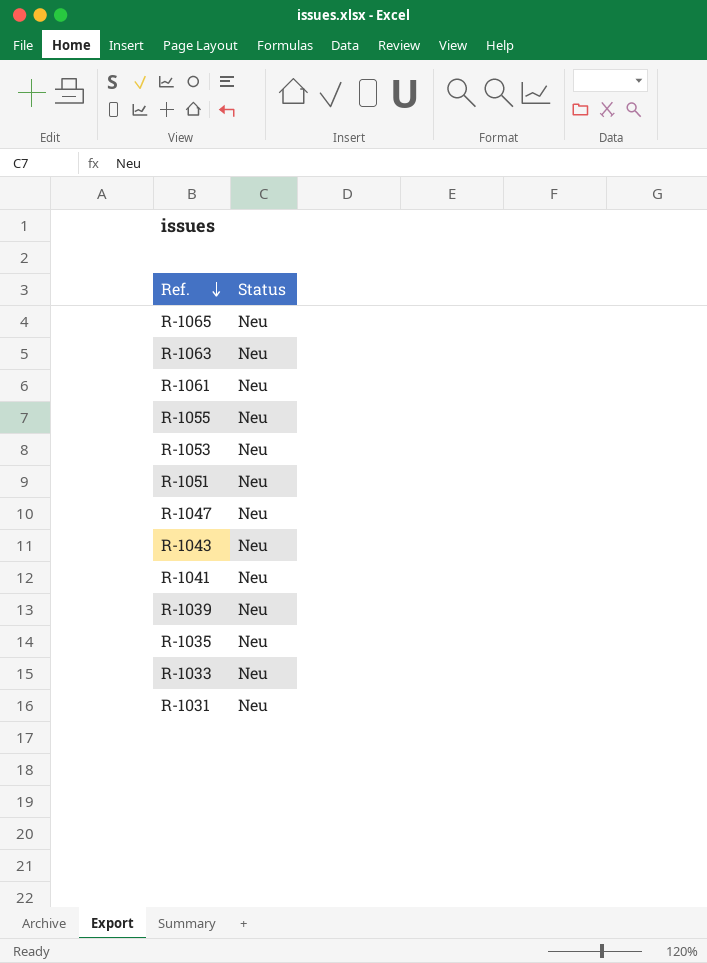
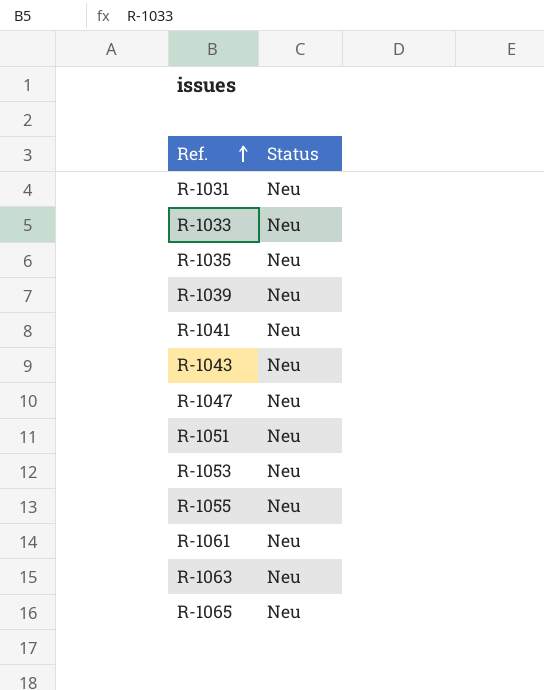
row order: Ref. descending -> Ref. ascending

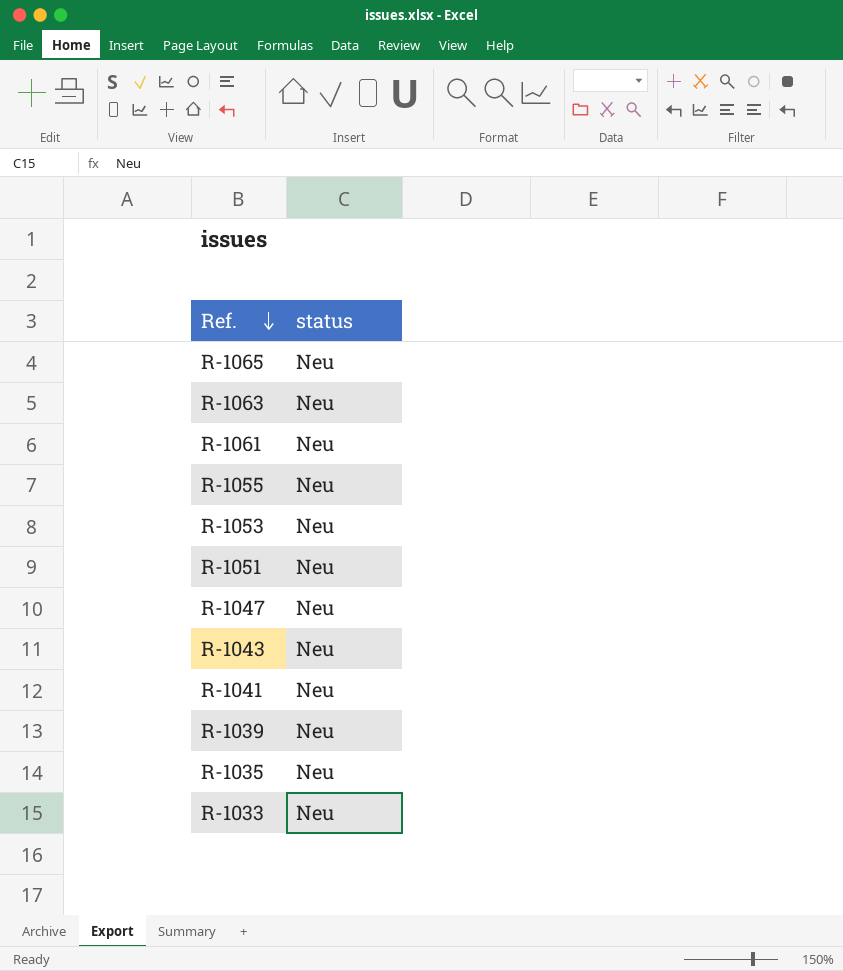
row order: Ref. ascending -> Ref. descending
column name: Status -> status
row R-1031: Neu -> none

